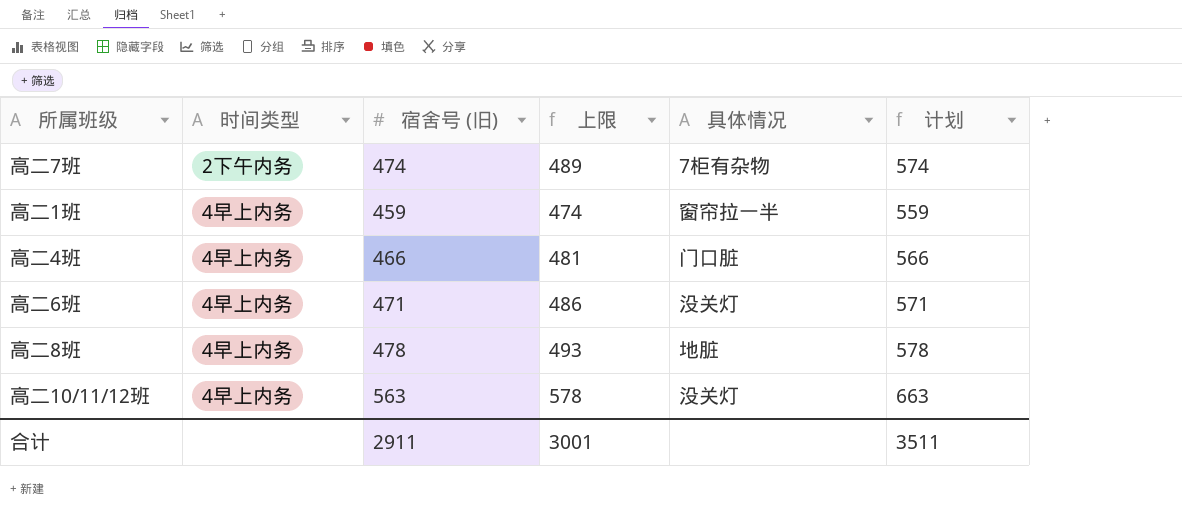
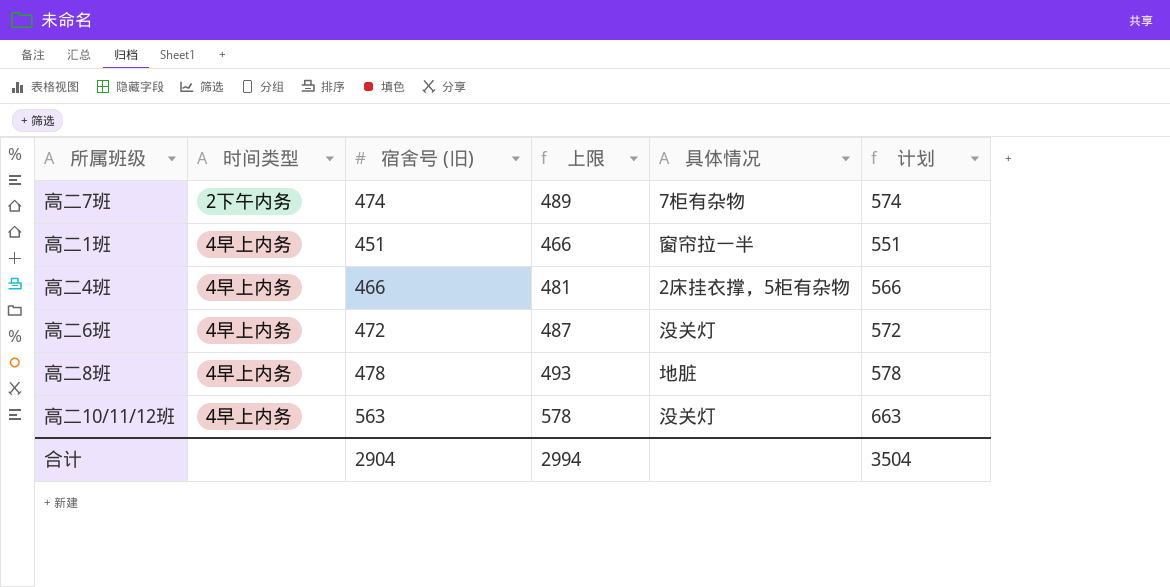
高二1班 | 宿舍号 (旧): 459 -> 451
高二1班 | 上限: 474 -> 466
高二1班 | 计划: 559 -> 551
高二4班 | 具体情况: 门口脏 -> 2床挂衣撑，5柜有杂物
高二6班 | 宿舍号 (旧): 471 -> 472
高二6班 | 上限: 486 -> 487
高二6班 | 计划: 571 -> 572
合计 | 宿舍号 (旧): 2911 -> 2904
合计 | 上限: 3001 -> 2994
合计 | 计划: 3511 -> 3504

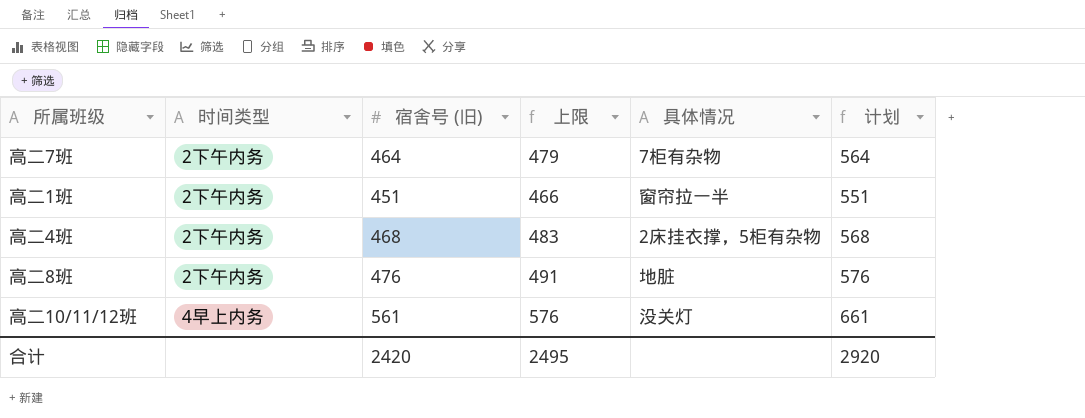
row 高二6班: 4早上内务 | 472 | 487 | 没关灯 | 572 -> none
高二7班 | 宿舍号 (旧): 474 -> 464
高二7班 | 上限: 489 -> 479
高二7班 | 计划: 574 -> 564
高二1班 | 时间类型: 4早上内务 -> 2下午内务
高二4班 | 时间类型: 4早上内务 -> 2下午内务
高二4班 | 宿舍号 (旧): 466 -> 468
高二4班 | 上限: 481 -> 483
高二4班 | 计划: 566 -> 568
高二8班 | 时间类型: 4早上内务 -> 2下午内务
高二8班 | 宿舍号 (旧): 478 -> 476
高二8班 | 上限: 493 -> 491
高二8班 | 计划: 578 -> 576
高二10/11/12班 | 宿舍号 (旧): 563 -> 561
高二10/11/12班 | 上限: 578 -> 576
高二10/11/12班 | 计划: 663 -> 661
合计 | 宿舍号 (旧): 2904 -> 2420
合计 | 上限: 2994 -> 2495
合计 | 计划: 3504 -> 2920

